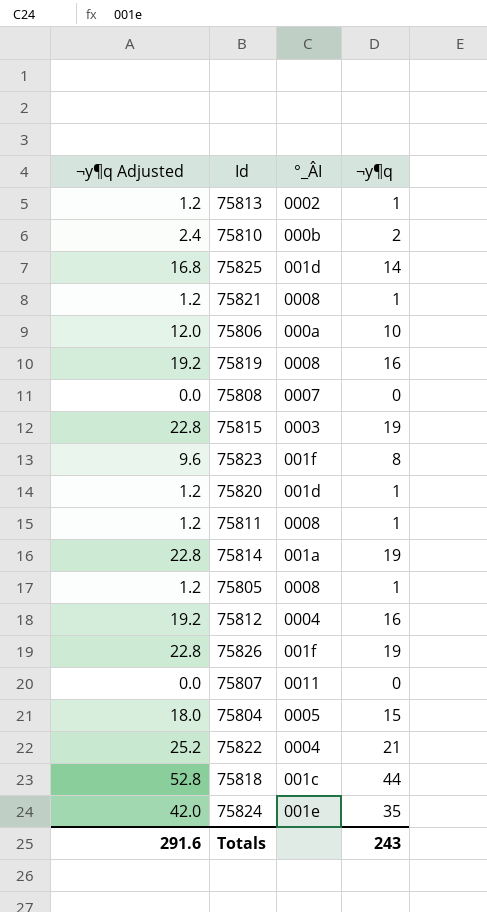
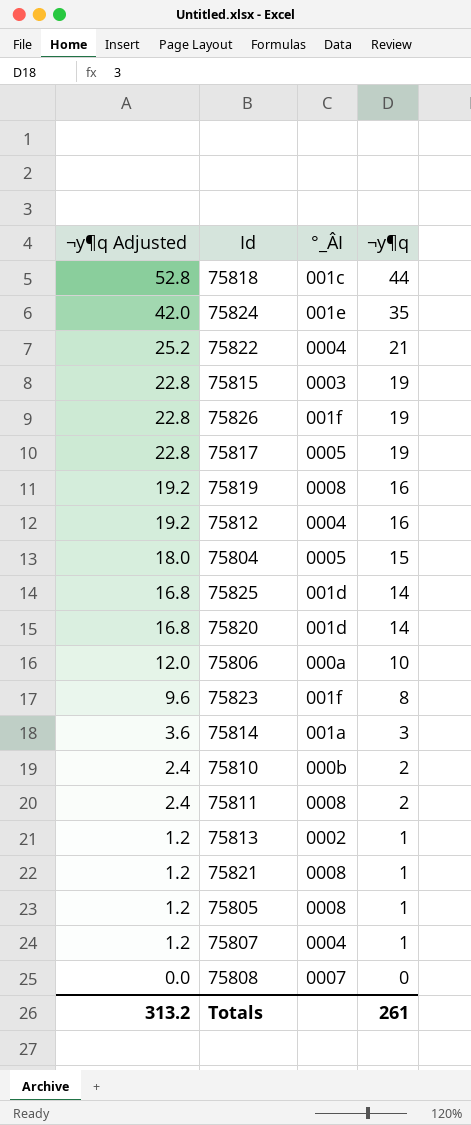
row order: none -> ¬y¶q Adjusted descending
row 75817: none -> 22.8 | 0005 | 19
75820 | ¬y¶q Adjusted: 1.2 -> 16.8
75820 | ¬y¶q: 1 -> 14
75814 | ¬y¶q Adjusted: 22.8 -> 3.6
75814 | ¬y¶q: 19 -> 3
75811 | ¬y¶q Adjusted: 1.2 -> 2.4
75811 | ¬y¶q: 1 -> 2
75807 | ¬y¶q Adjusted: 0.0 -> 1.2
75807 | °_ÂI: 0011 -> 0004
75807 | ¬y¶q: 0 -> 1
Totals | ¬y¶q Adjusted: 291.6 -> 313.2
Totals | ¬y¶q: 243 -> 261

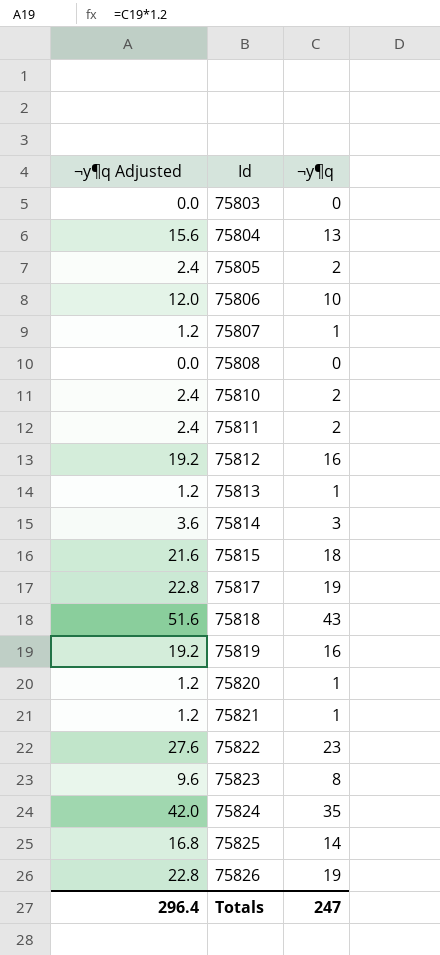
row order: ¬y¶q Adjusted descending -> Id ascending
column °_ÂI | position: 3 -> none
row 75803: none -> 0.0 | 0
75804 | ¬y¶q Adjusted: 18.0 -> 15.6
75804 | ¬y¶q: 15 -> 13
75805 | ¬y¶q Adjusted: 1.2 -> 2.4
75805 | ¬y¶q: 1 -> 2
75815 | ¬y¶q Adjusted: 22.8 -> 21.6
75815 | ¬y¶q: 19 -> 18
75818 | ¬y¶q Adjusted: 52.8 -> 51.6
75818 | ¬y¶q: 44 -> 43
75820 | ¬y¶q Adjusted: 16.8 -> 1.2
75820 | ¬y¶q: 14 -> 1
75822 | ¬y¶q Adjusted: 25.2 -> 27.6
75822 | ¬y¶q: 21 -> 23
Totals | ¬y¶q Adjusted: 313.2 -> 296.4
Totals | ¬y¶q: 261 -> 247

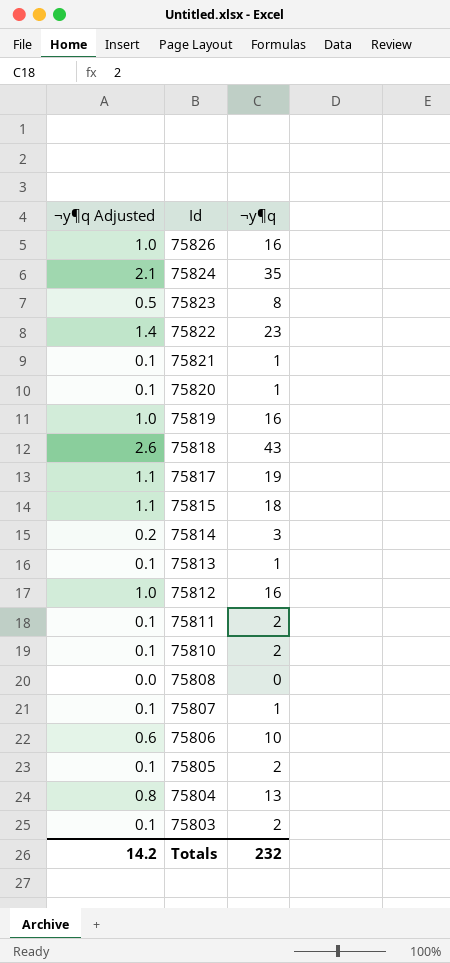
row order: Id ascending -> Id descending
column ¬y¶q Adjusted | formula: [¬y¶q] * 1.2 -> [¬y¶q] * 0.06
row 75825: 16.8 | 14 -> none
75826 | ¬y¶q: 19 -> 16
75803 | ¬y¶q: 0 -> 2
Totals | ¬y¶q Adjusted: 296.4 -> 14.2
Totals | ¬y¶q: 247 -> 232

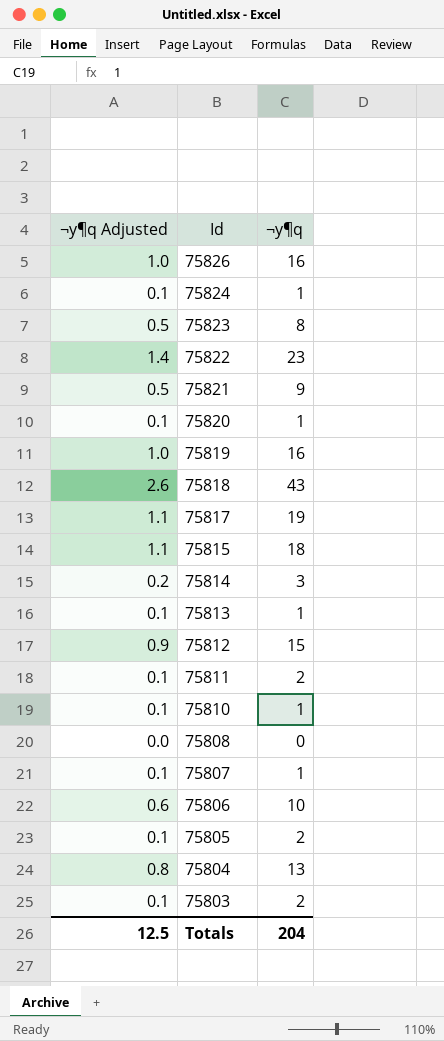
75824 | ¬y¶q Adjusted: 2.1 -> 0.1
75824 | ¬y¶q: 35 -> 1
75821 | ¬y¶q Adjusted: 0.1 -> 0.5
75821 | ¬y¶q: 1 -> 9
75812 | ¬y¶q Adjusted: 1.0 -> 0.9
75812 | ¬y¶q: 16 -> 15
75810 | ¬y¶q: 2 -> 1
Totals | ¬y¶q Adjusted: 14.2 -> 12.5
Totals | ¬y¶q: 232 -> 204

